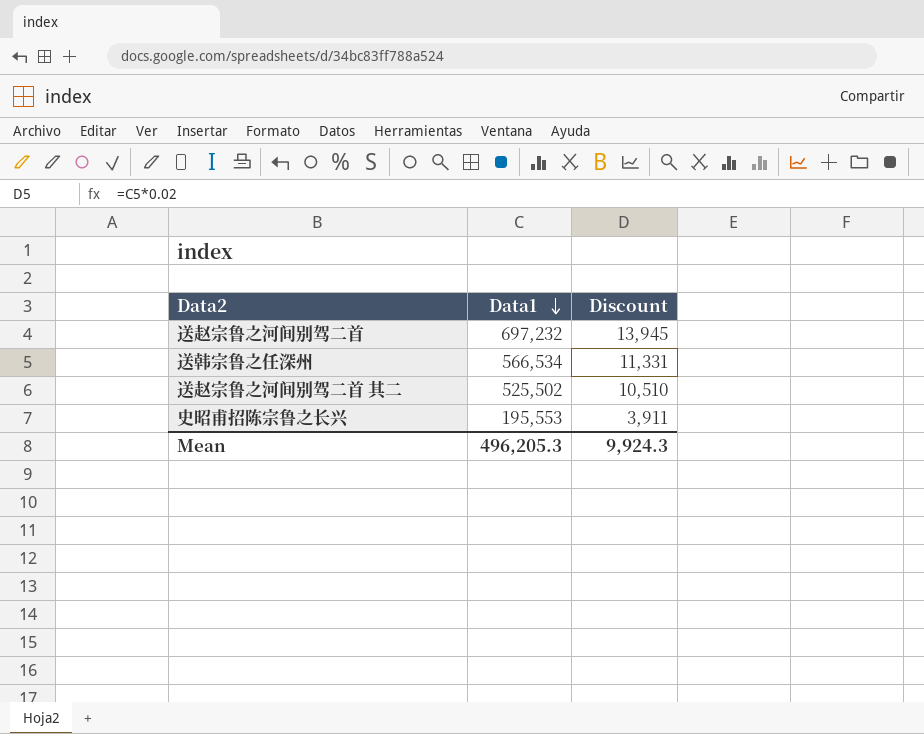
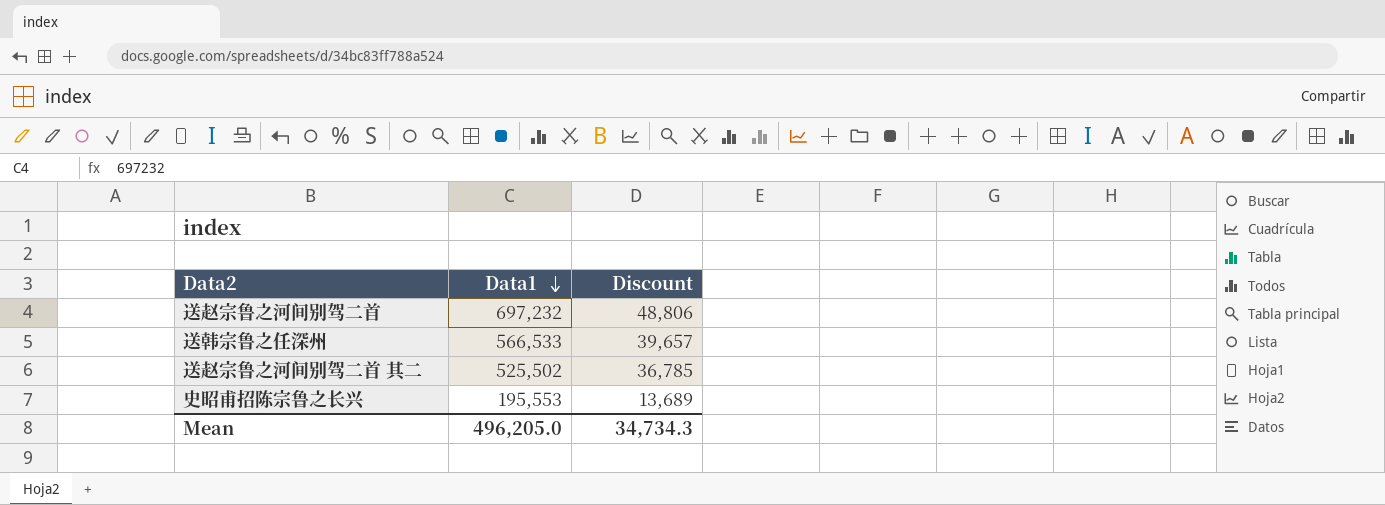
column Discount | formula: [Data1] * 0.02 -> [Data1] * 0.07
送韩宗鲁之任深州 | Data1: 566,534 -> 566,533
Mean | Data1: 496,205.3 -> 496,205.0
Mean | Discount: 9,924.3 -> 34,734.3

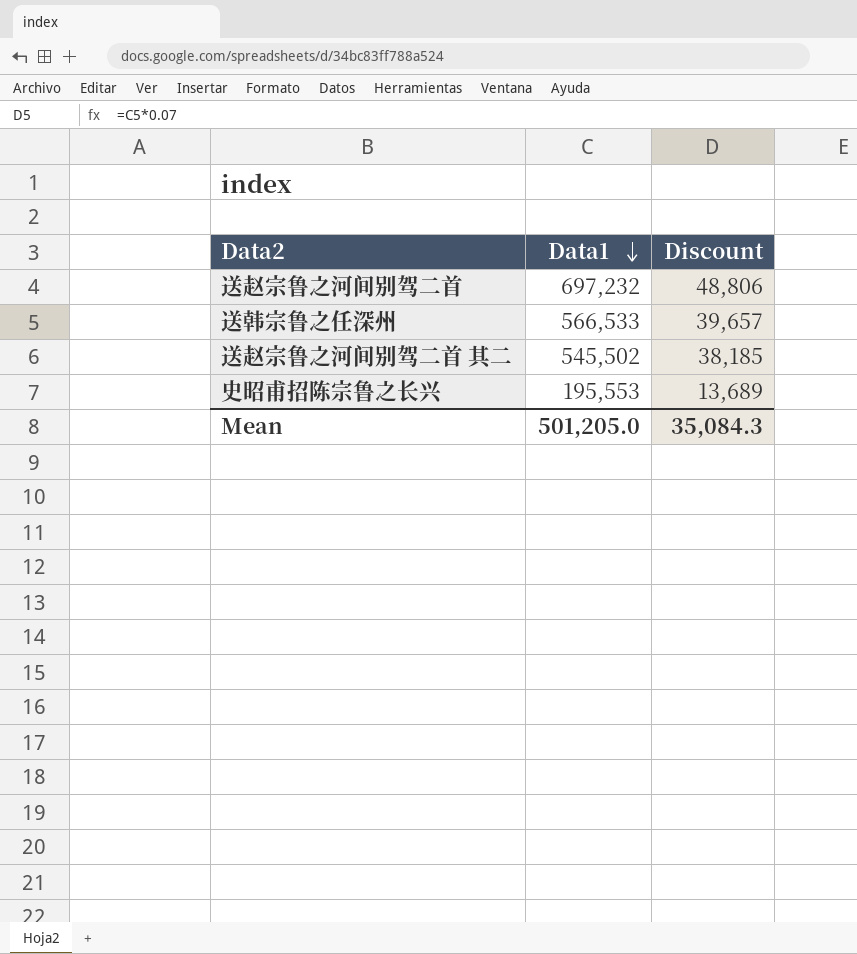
送赵宗鲁之河间别驾二首 其二 | Data1: 525,502 -> 545,502
送赵宗鲁之河间别驾二首 其二 | Discount: 36,785 -> 38,185
Mean | Data1: 496,205.0 -> 501,205.0
Mean | Discount: 34,734.3 -> 35,084.3

